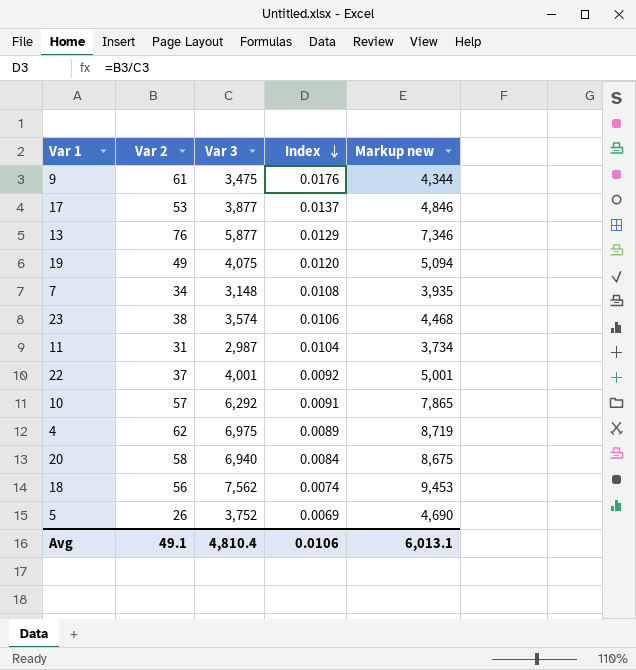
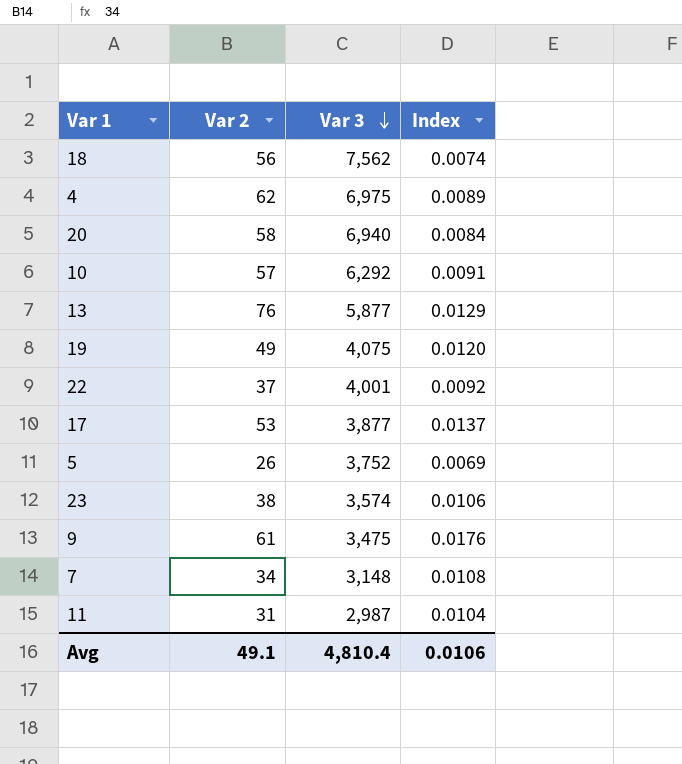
row order: Index descending -> Var 3 descending
column Markup new | formula: [Var 3] * 1.25 -> none

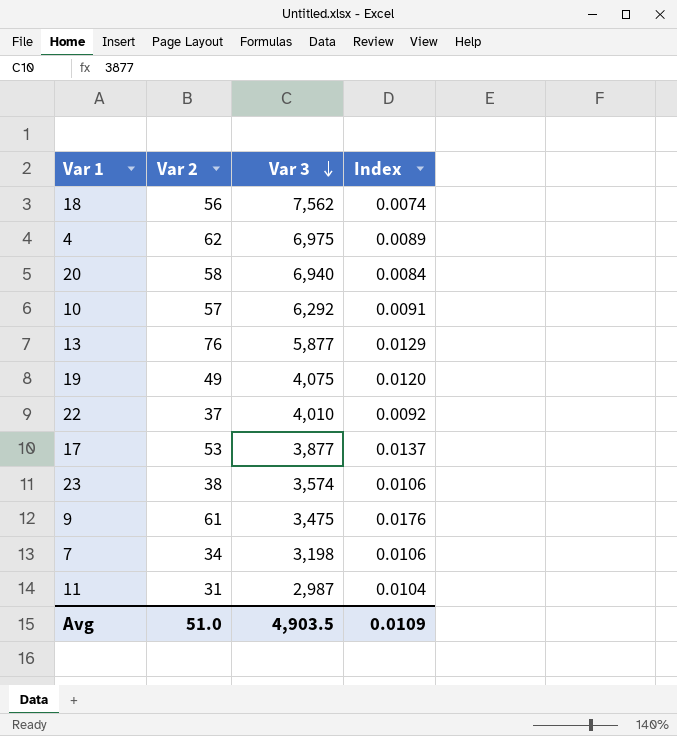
row 5: 26 | 3,752 | 0.0069 -> none
22 | Var 3: 4,001 -> 4,010
7 | Var 3: 3,148 -> 3,198
7 | Index: 0.0108 -> 0.0106
Avg | Var 2: 49.1 -> 51.0
Avg | Var 3: 4,810.4 -> 4,903.5
Avg | Index: 0.0106 -> 0.0109

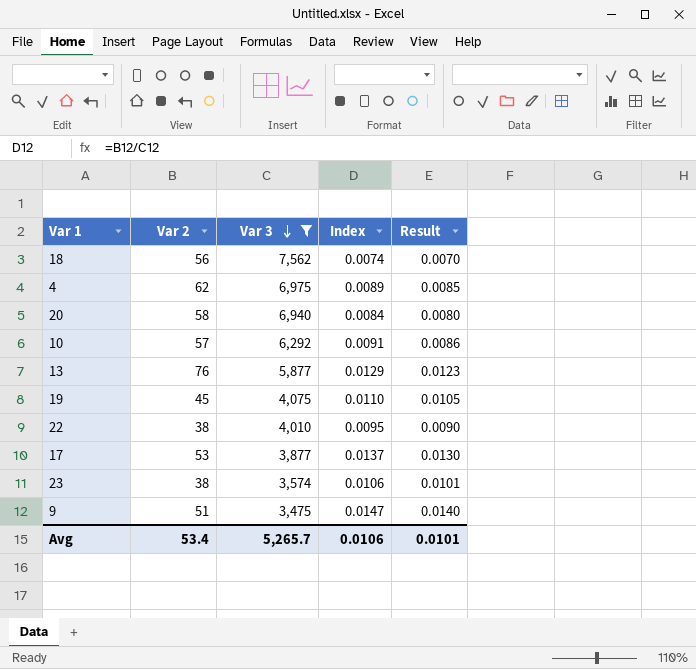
filter: none -> Var 3 >= 3,475
column Result | formula: none -> [Index] * 0.95
19 | Var 2: 49 -> 45
19 | Index: 0.0120 -> 0.0110
22 | Var 2: 37 -> 38
22 | Index: 0.0092 -> 0.0095
9 | Var 2: 61 -> 51
9 | Index: 0.0176 -> 0.0147
Avg | Var 2: 51.0 -> 53.4
Avg | Var 3: 4,903.5 -> 5,265.7
Avg | Index: 0.0109 -> 0.0106

